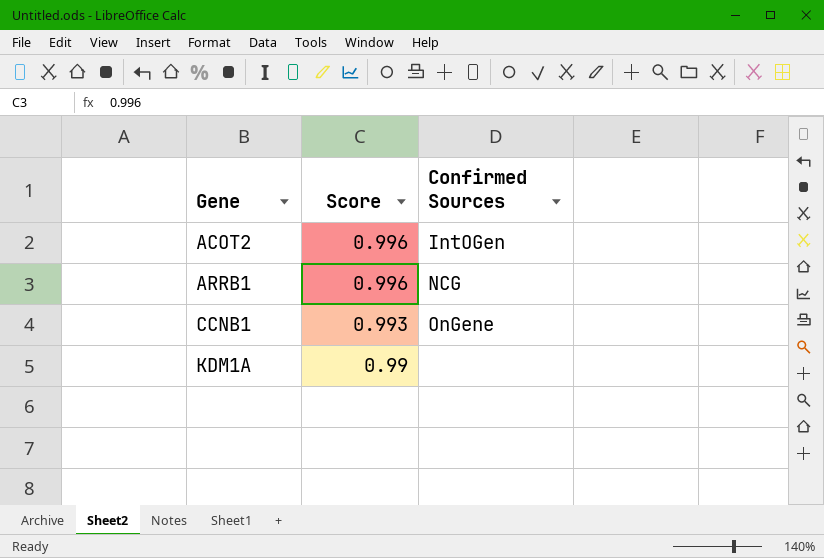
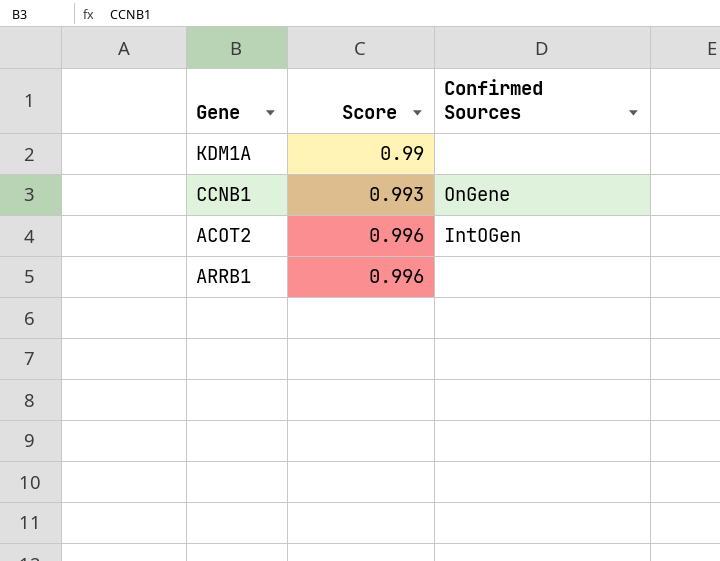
row order: Gene ascending -> Score ascending
ARRB1 | Confirmed Sources: NCG -> none

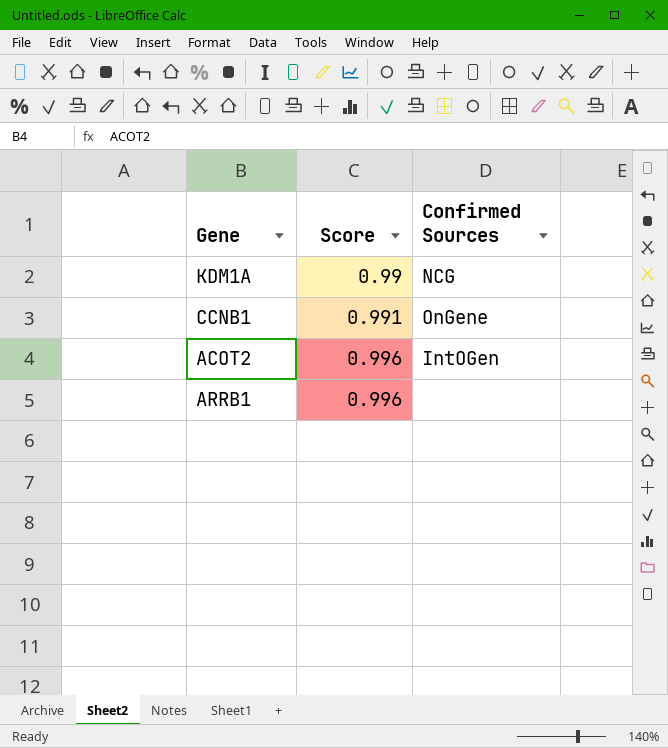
KDM1A | Confirmed Sources: none -> NCG
CCNB1 | Score: 0.993 -> 0.991

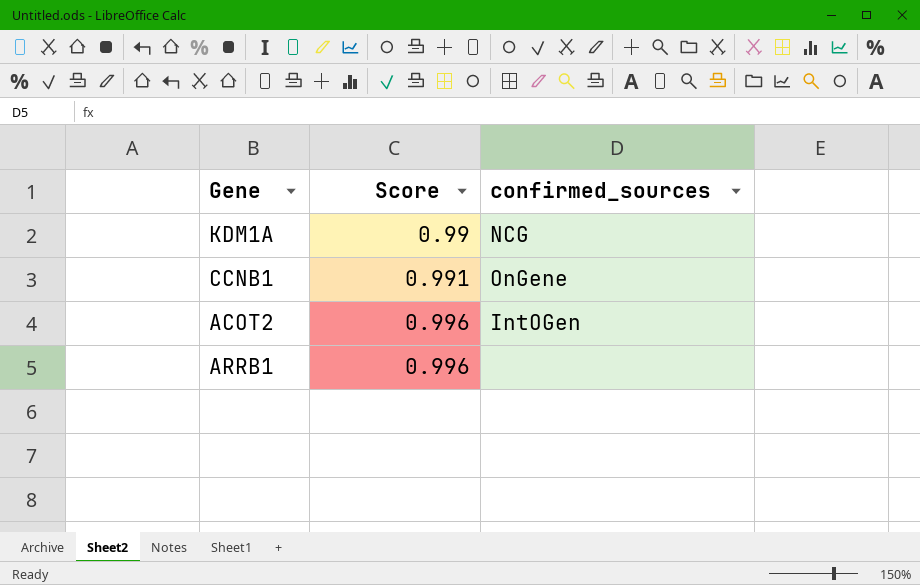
column name: Confirmed Sources -> confirmed_sources

